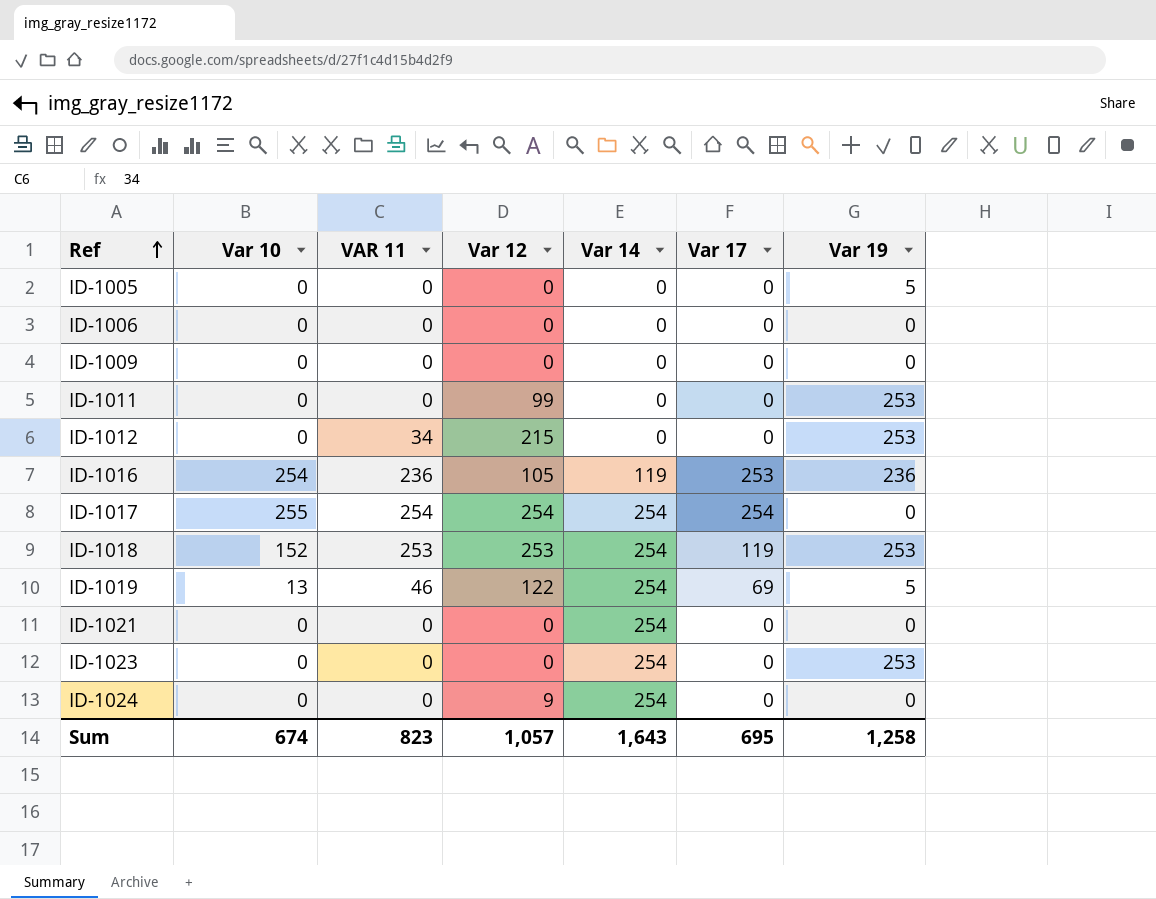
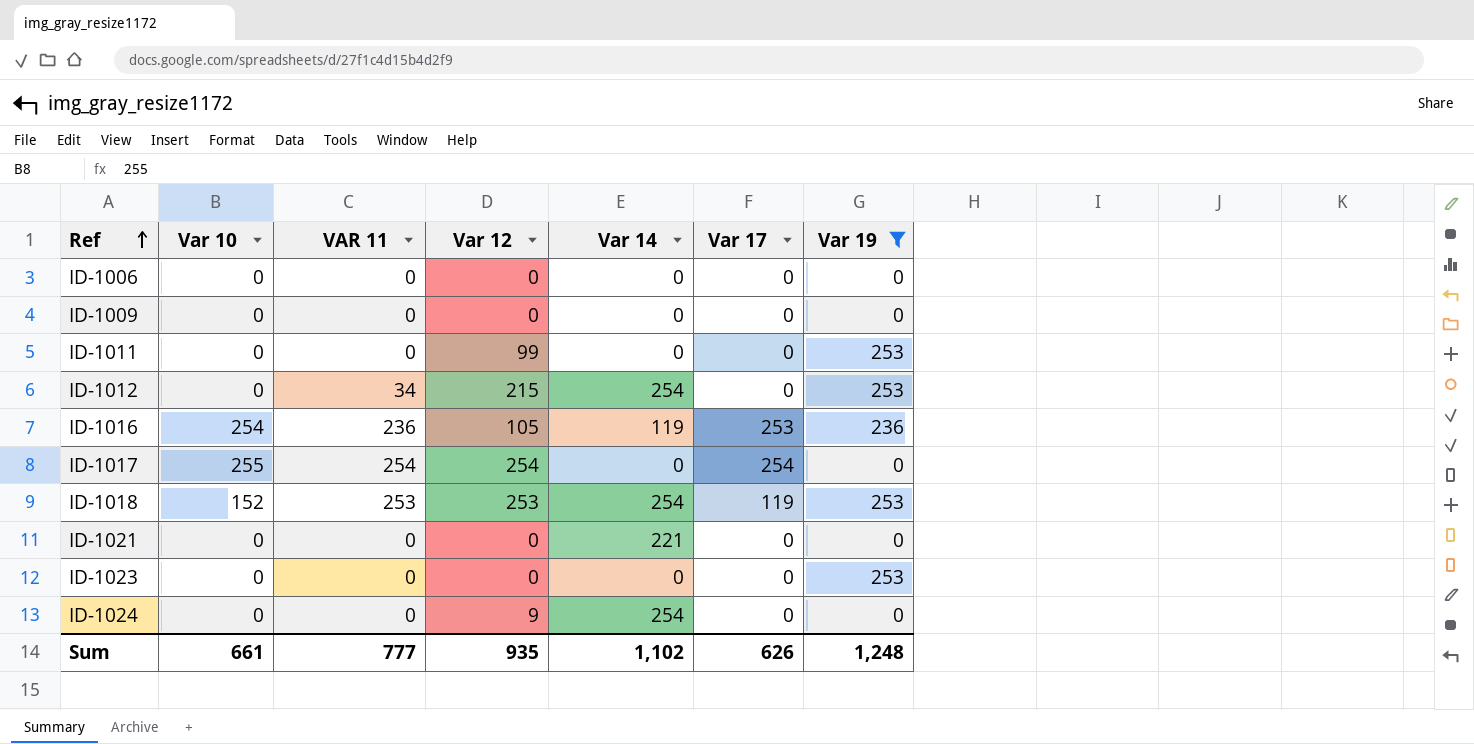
filter: none -> Var 19 != 5
ID-1012 | Var 14: 0 -> 254
ID-1017 | Var 14: 254 -> 0
ID-1021 | Var 14: 254 -> 221
ID-1023 | Var 14: 254 -> 0
Sum | Var 10: 674 -> 661
Sum | VAR 11: 823 -> 777
Sum | Var 12: 1,057 -> 935
Sum | Var 14: 1,643 -> 1,102
Sum | Var 17: 695 -> 626
Sum | Var 19: 1,258 -> 1,248

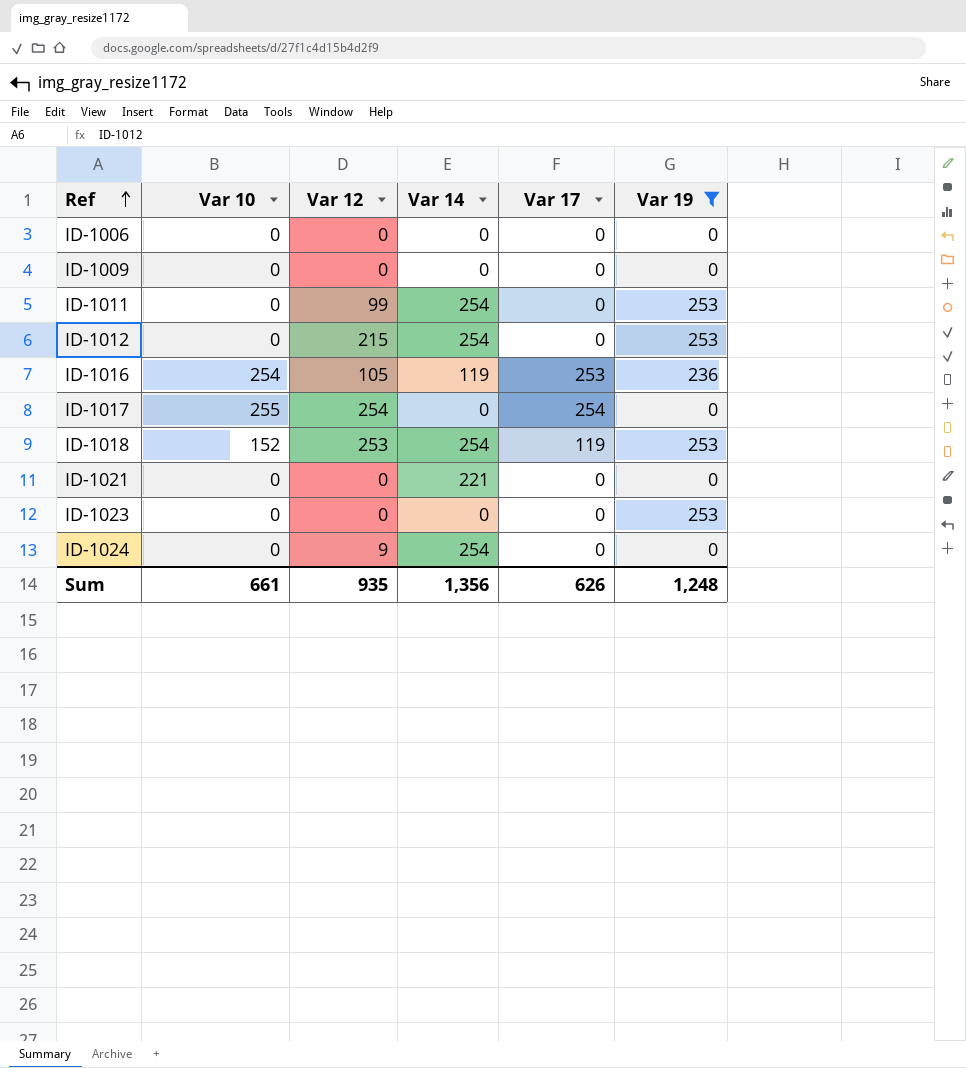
column VAR 11 | position: 3 -> none
ID-1011 | Var 14: 0 -> 254
Sum | Var 14: 1,102 -> 1,356

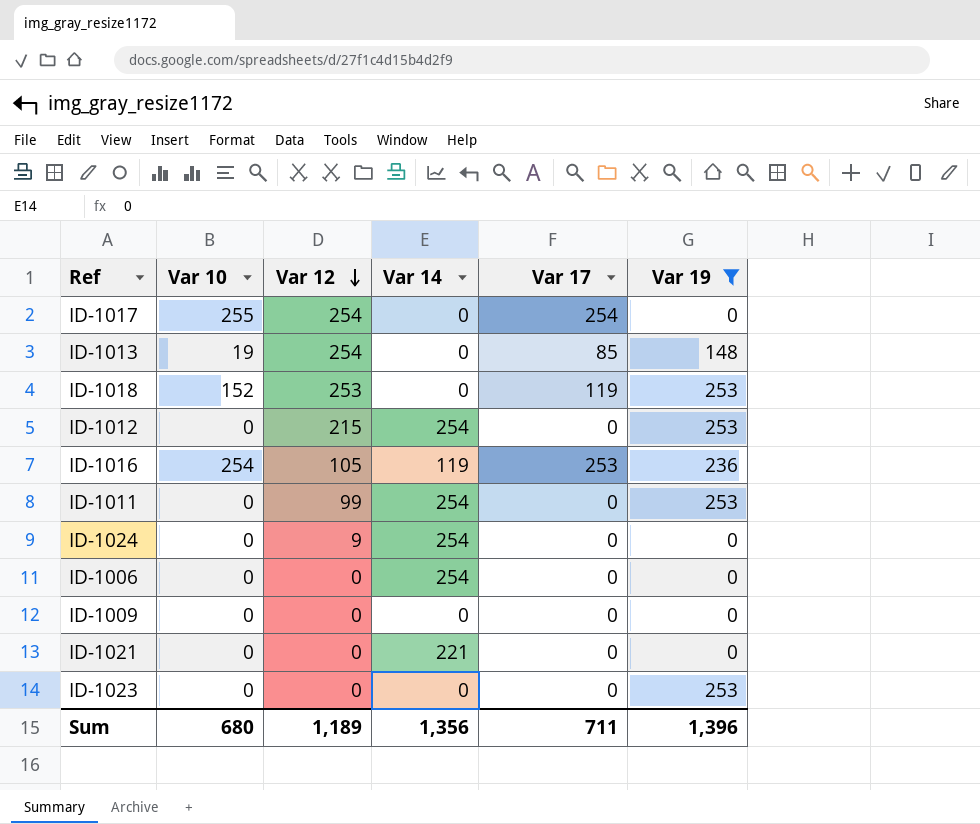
row order: Ref ascending -> Var 12 descending
row ID-1013: none -> 19 | 254 | 0 | 85 | 148
ID-1018 | Var 14: 254 -> 0
ID-1006 | Var 14: 0 -> 254
Sum | Var 10: 661 -> 680
Sum | Var 12: 935 -> 1,189
Sum | Var 17: 626 -> 711
Sum | Var 19: 1,248 -> 1,396

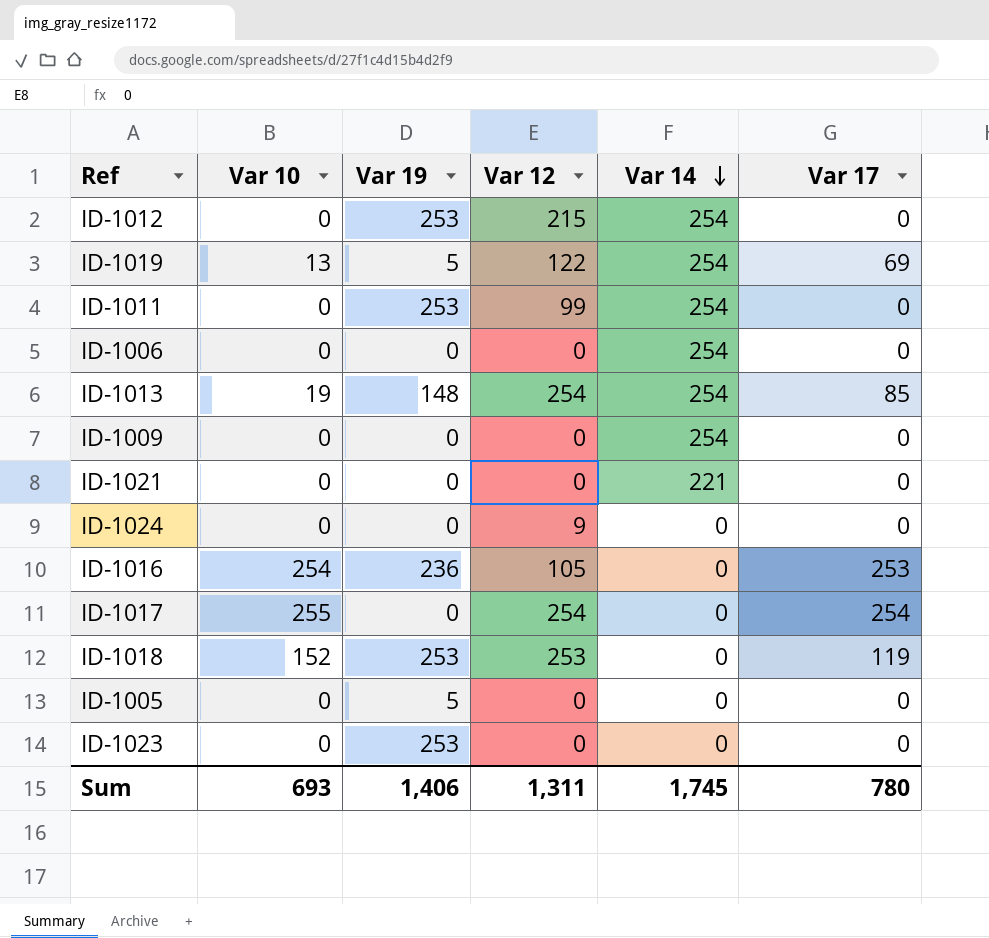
filter: Var 19 != 5 -> none
row order: Var 12 descending -> Var 14 descending
column Var 19 | position: 6 -> 3
ID-1013 | Var 14: 0 -> 254
ID-1009 | Var 14: 0 -> 254
ID-1024 | Var 14: 254 -> 0
ID-1016 | Var 14: 119 -> 0
Sum | Var 10: 680 -> 693
Sum | Var 19: 1,396 -> 1,406
Sum | Var 12: 1,189 -> 1,311
Sum | Var 14: 1,356 -> 1,745
Sum | Var 17: 711 -> 780

